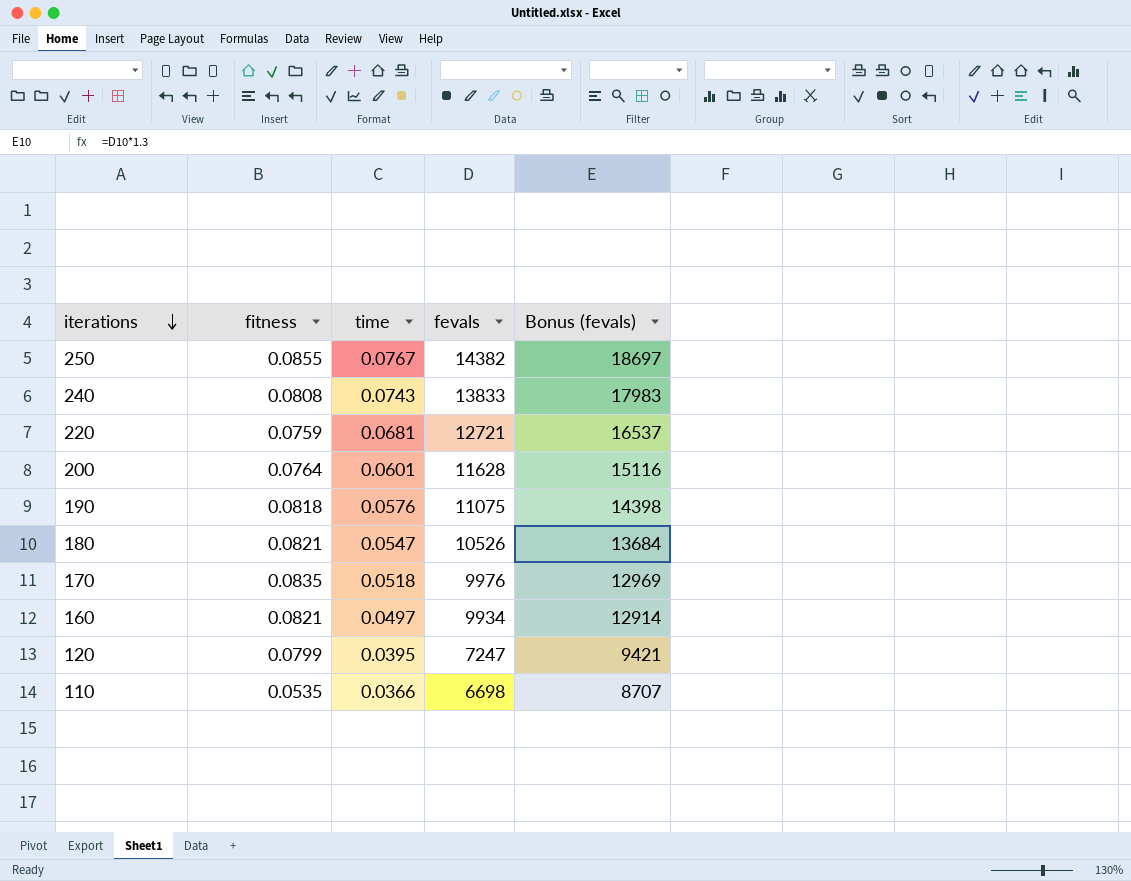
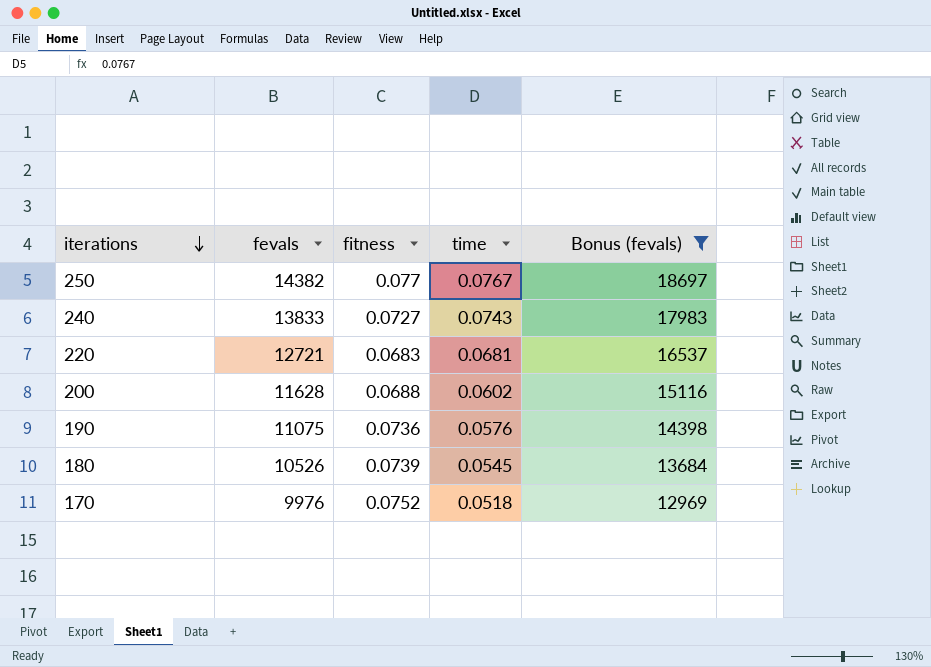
filter: none -> Bonus (fevals) >= 12969
column fevals | position: 4 -> 2
250 | fitness: 0.0855 -> 0.077
240 | fitness: 0.0808 -> 0.0727
220 | fitness: 0.0759 -> 0.0683
200 | fitness: 0.0764 -> 0.0688
200 | time: 0.0601 -> 0.0602
190 | fitness: 0.0818 -> 0.0736
180 | fitness: 0.0821 -> 0.0739
180 | time: 0.0547 -> 0.0545
170 | fitness: 0.0835 -> 0.0752

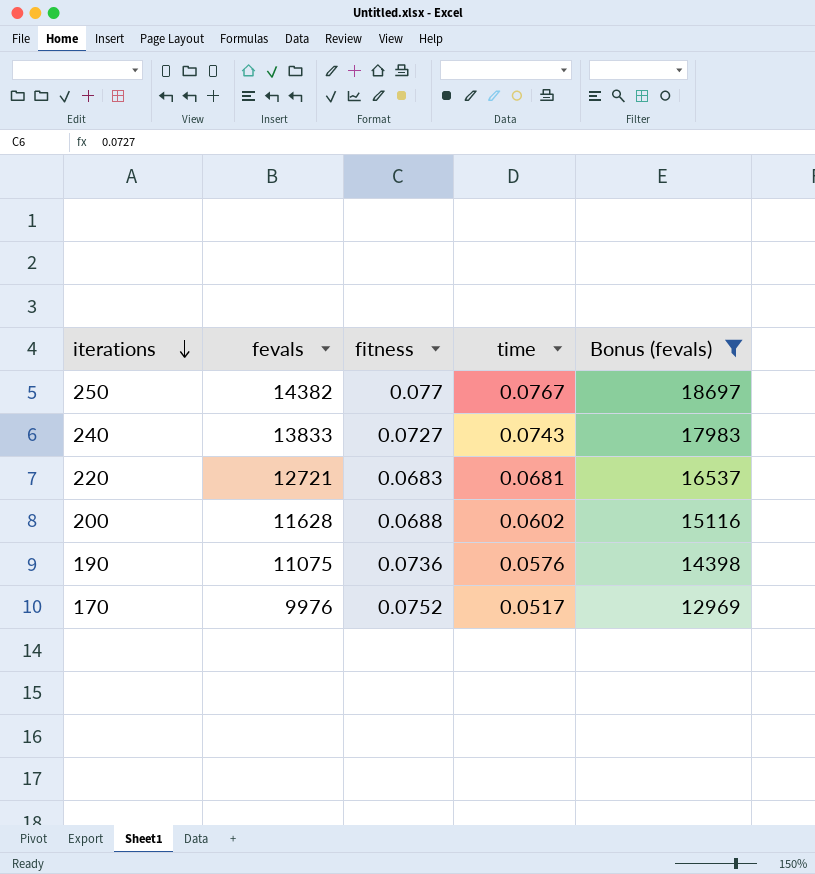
row 180: 10526 | 0.0739 | 0.0545 | 13684 -> none
170 | time: 0.0518 -> 0.0517

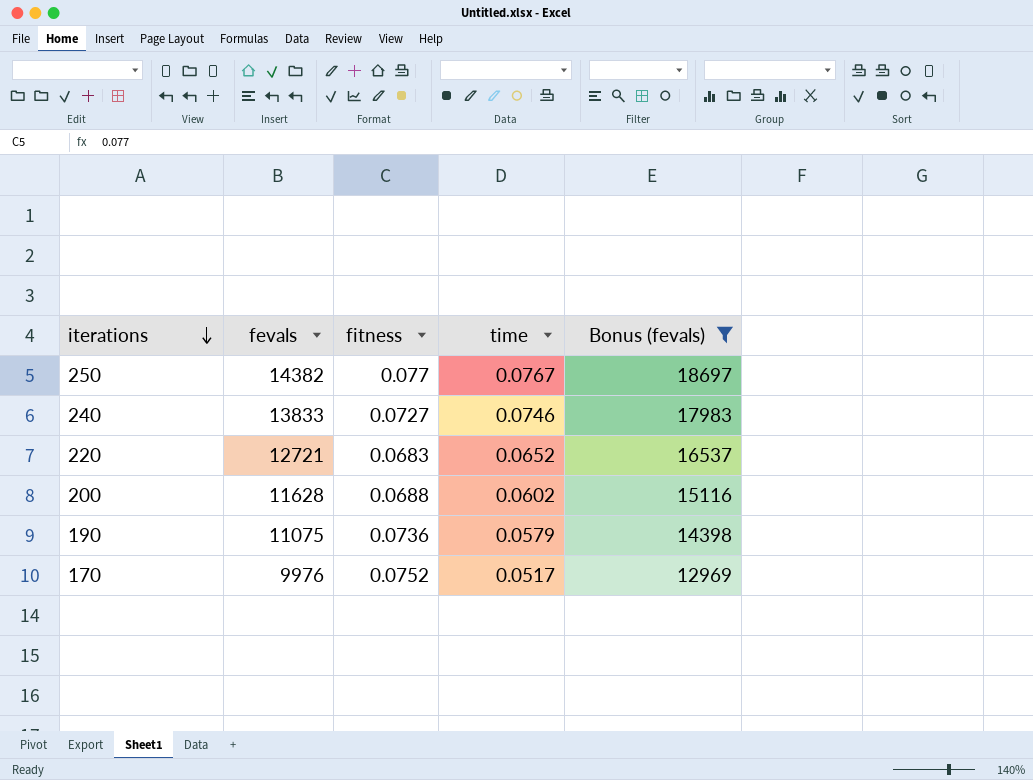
240 | time: 0.0743 -> 0.0746
220 | time: 0.0681 -> 0.0652
190 | time: 0.0576 -> 0.0579

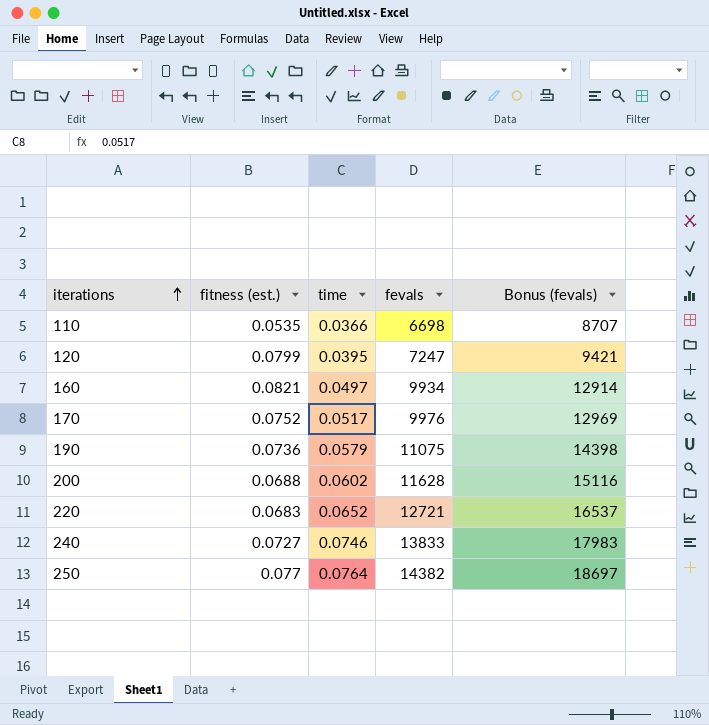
filter: Bonus (fevals) >= 12969 -> none
row order: iterations descending -> iterations ascending
column name: fitness -> fitness (est.)
column fevals | position: 2 -> 4
250 | time: 0.0767 -> 0.0764

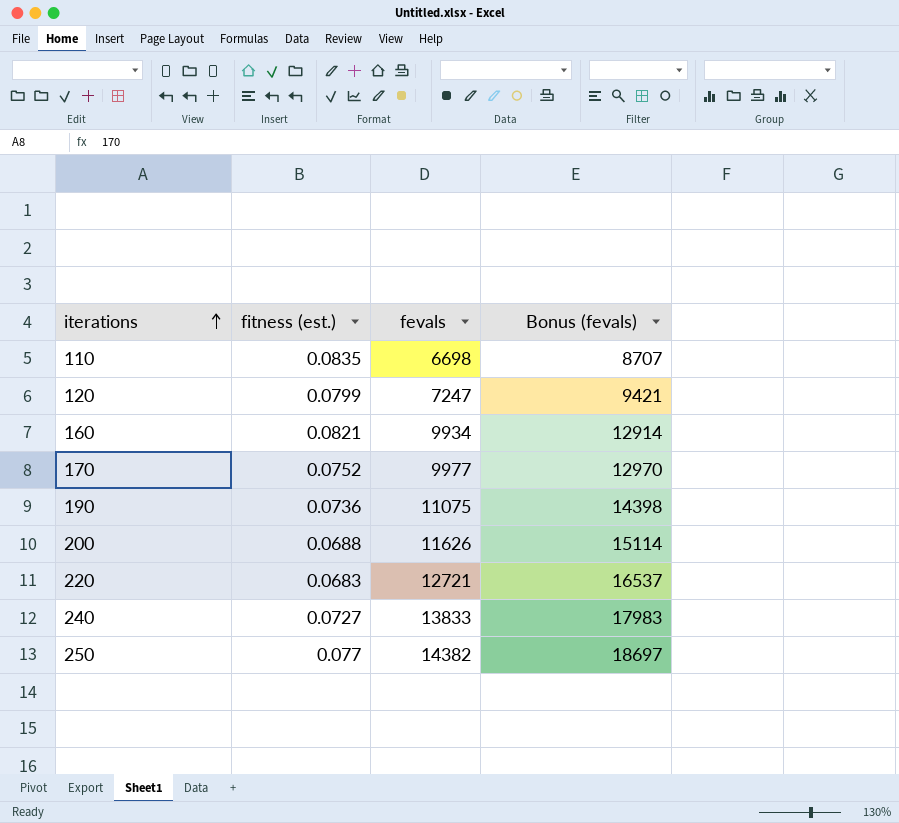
column time | position: 3 -> none
110 | fitness (est.): 0.0535 -> 0.0835
170 | fevals: 9976 -> 9977
170 | Bonus (fevals): 12969 -> 12970
200 | fevals: 11628 -> 11626
200 | Bonus (fevals): 15116 -> 15114

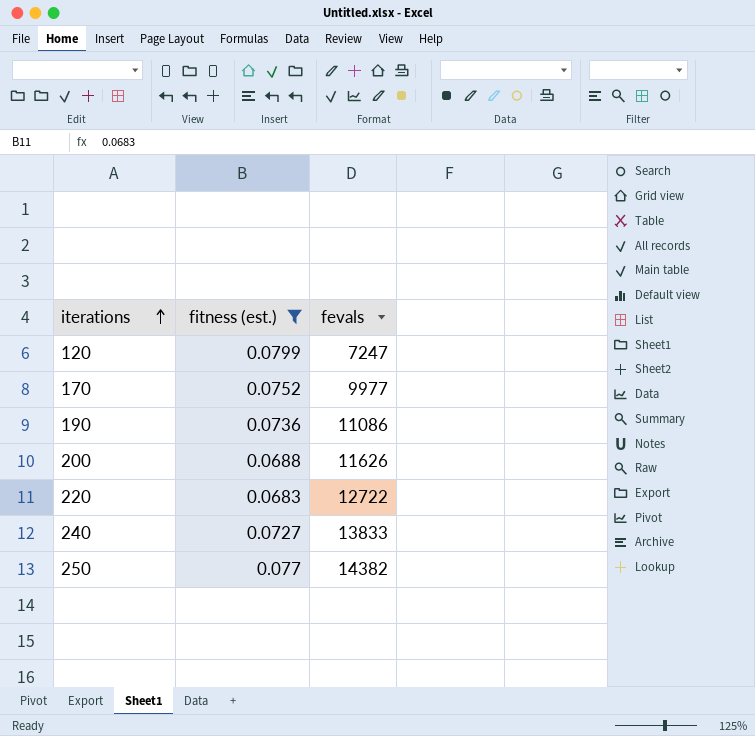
filter: none -> fitness (est.) <= 0.0799
column Bonus (fevals) | formula: [fevals] * 1.3 -> none
190 | fevals: 11075 -> 11086
220 | fevals: 12721 -> 12722

